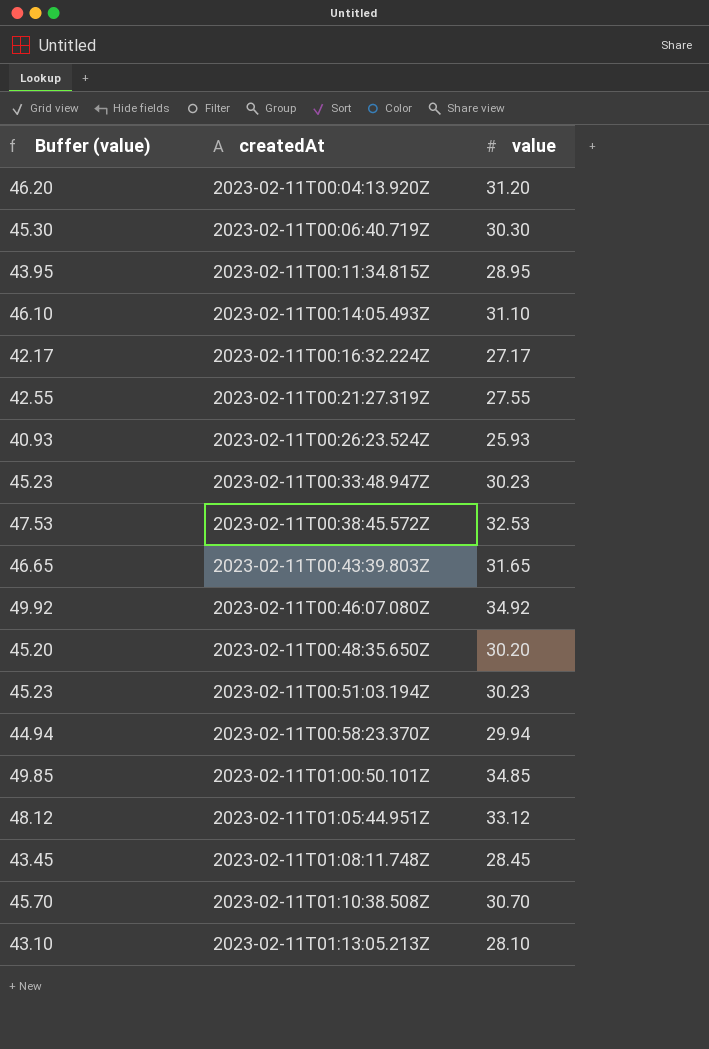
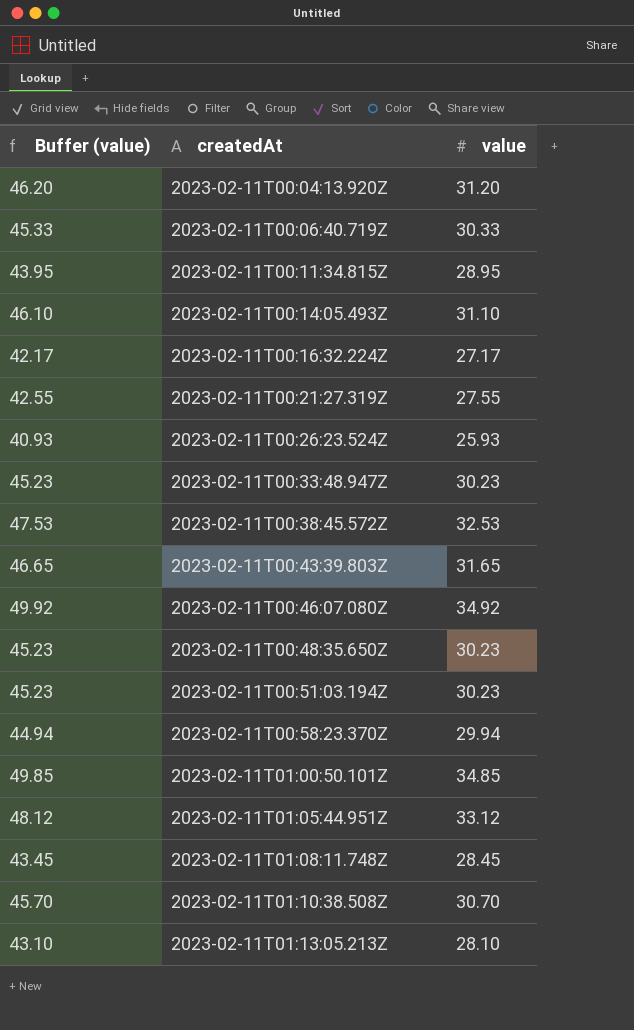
2023-02-11T00:06:40.719Z | Buffer (value): 45.30 -> 45.33
2023-02-11T00:06:40.719Z | value: 30.30 -> 30.33
2023-02-11T00:48:35.650Z | Buffer (value): 45.20 -> 45.23
2023-02-11T00:48:35.650Z | value: 30.20 -> 30.23

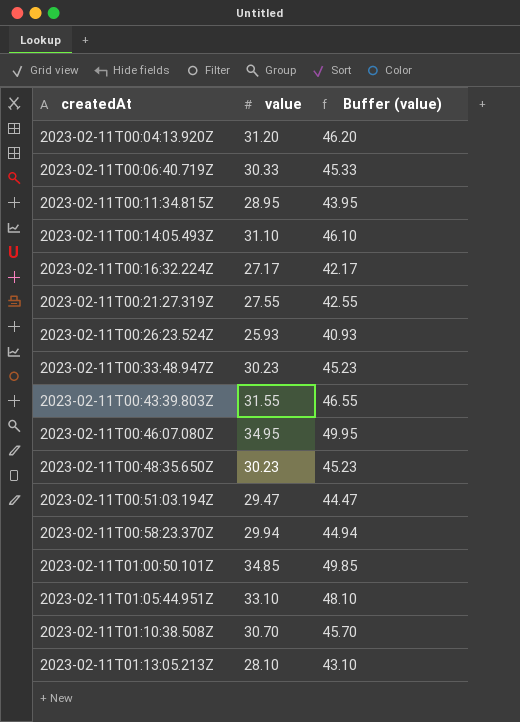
column Buffer (value) | position: 1 -> 3
row 2023-02-11T00:38:45.572Z: 47.53 | 32.53 -> none
row 2023-02-11T01:08:11.748Z: 43.45 | 28.45 -> none
2023-02-11T00:43:39.803Z | value: 31.65 -> 31.55
2023-02-11T00:43:39.803Z | Buffer (value): 46.65 -> 46.55
2023-02-11T00:46:07.080Z | value: 34.92 -> 34.95
2023-02-11T00:46:07.080Z | Buffer (value): 49.92 -> 49.95
2023-02-11T00:51:03.194Z | value: 30.23 -> 29.47
2023-02-11T00:51:03.194Z | Buffer (value): 45.23 -> 44.47
2023-02-11T01:05:44.951Z | value: 33.12 -> 33.10
2023-02-11T01:05:44.951Z | Buffer (value): 48.12 -> 48.10

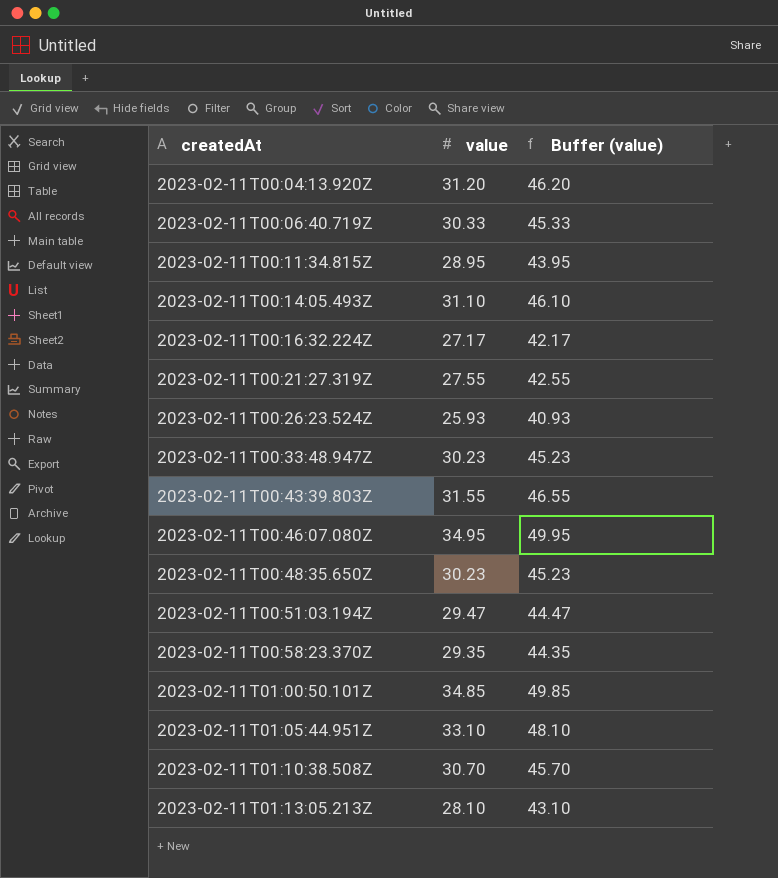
2023-02-11T00:58:23.370Z | value: 29.94 -> 29.35
2023-02-11T00:58:23.370Z | Buffer (value): 44.94 -> 44.35

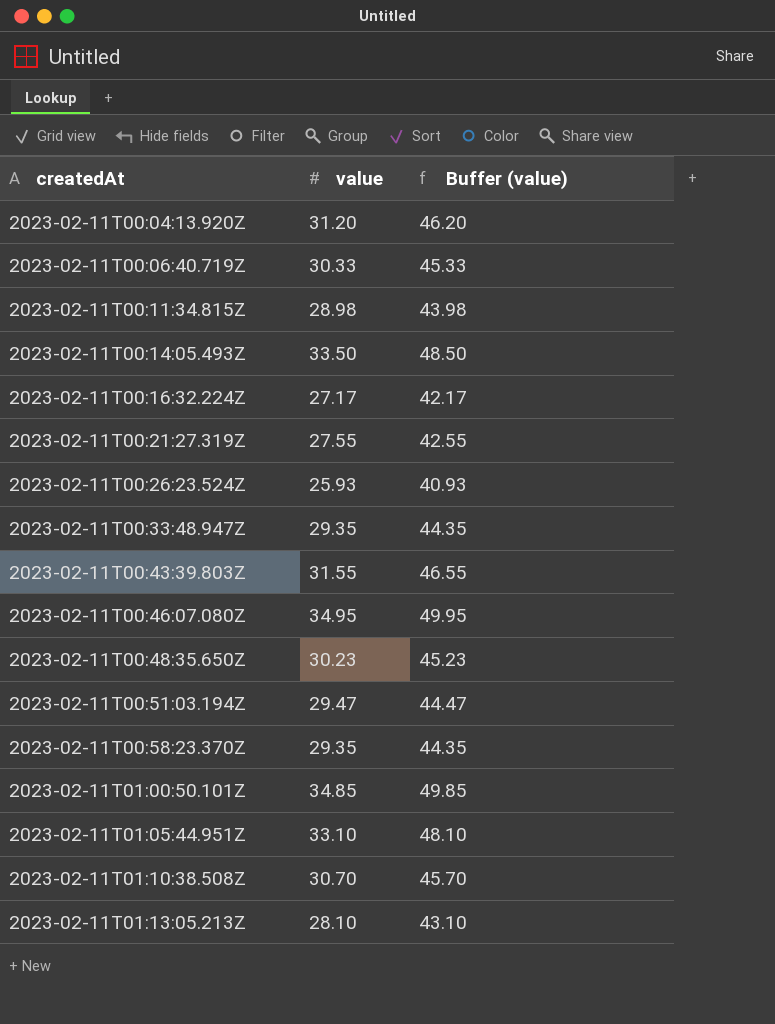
2023-02-11T00:11:34.815Z | value: 28.95 -> 28.98
2023-02-11T00:11:34.815Z | Buffer (value): 43.95 -> 43.98
2023-02-11T00:14:05.493Z | value: 31.10 -> 33.50
2023-02-11T00:14:05.493Z | Buffer (value): 46.10 -> 48.50
2023-02-11T00:33:48.947Z | value: 30.23 -> 29.35
2023-02-11T00:33:48.947Z | Buffer (value): 45.23 -> 44.35

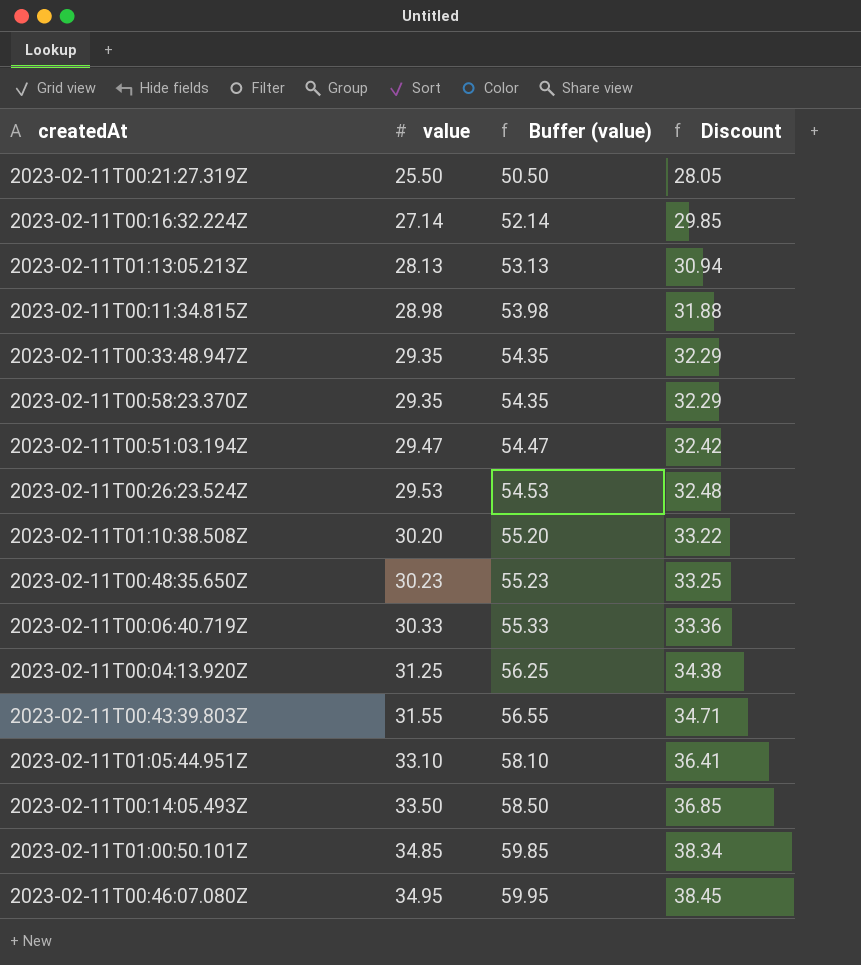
row order: createdAt ascending -> value ascending
column Buffer (value) | formula: [value] + 15 -> [value] + 25
column Discount | formula: none -> [value] * 1.1
2023-02-11T00:21:27.319Z | value: 27.55 -> 25.50
2023-02-11T00:16:32.224Z | value: 27.17 -> 27.14
2023-02-11T01:13:05.213Z | value: 28.10 -> 28.13
2023-02-11T00:26:23.524Z | value: 25.93 -> 29.53
2023-02-11T01:10:38.508Z | value: 30.70 -> 30.20
2023-02-11T00:04:13.920Z | value: 31.20 -> 31.25

